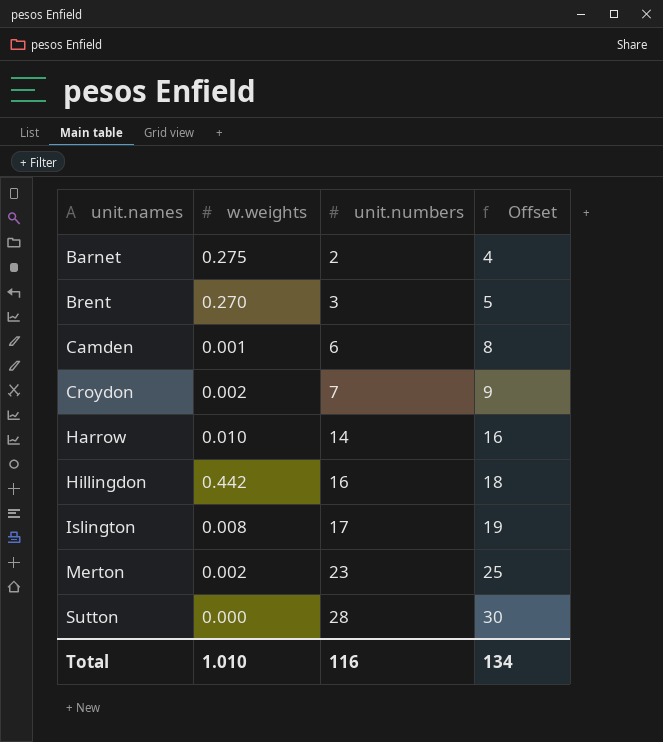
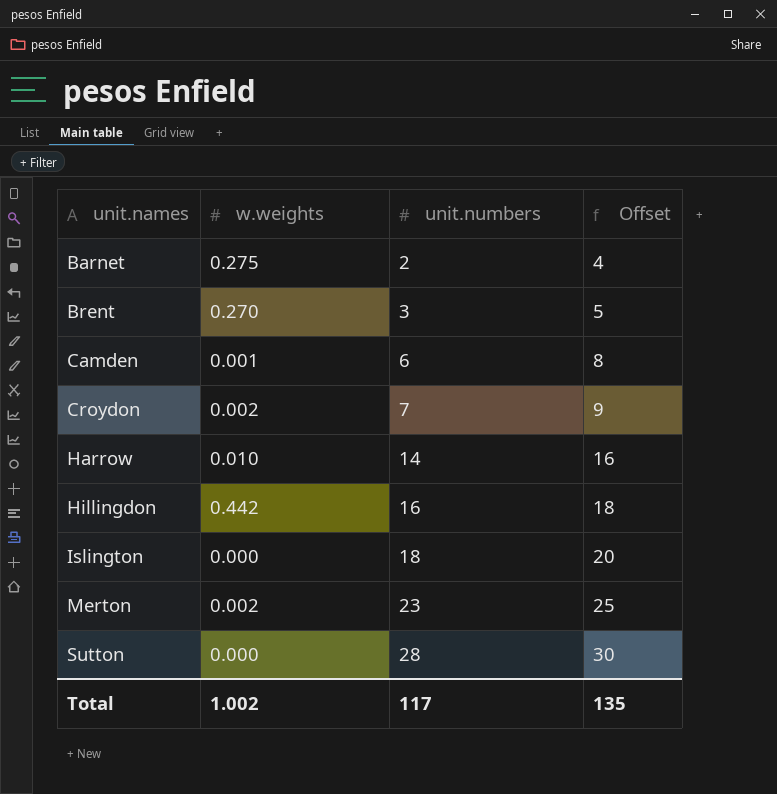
Islington | w.weights: 0.008 -> 0.000
Islington | unit.numbers: 17 -> 18
Islington | Offset: 19 -> 20
Total | w.weights: 1.010 -> 1.002
Total | unit.numbers: 116 -> 117
Total | Offset: 134 -> 135

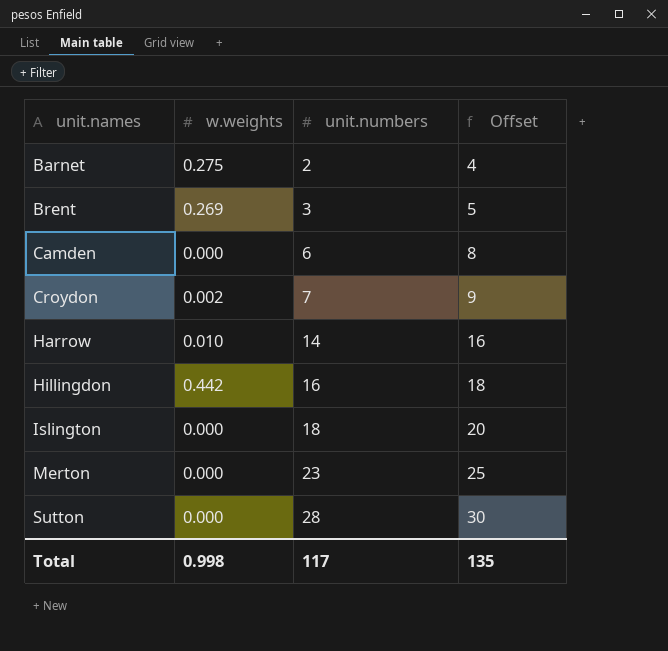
Brent | w.weights: 0.270 -> 0.269
Camden | w.weights: 0.001 -> 0.000
Merton | w.weights: 0.002 -> 0.000
Total | w.weights: 1.002 -> 0.998

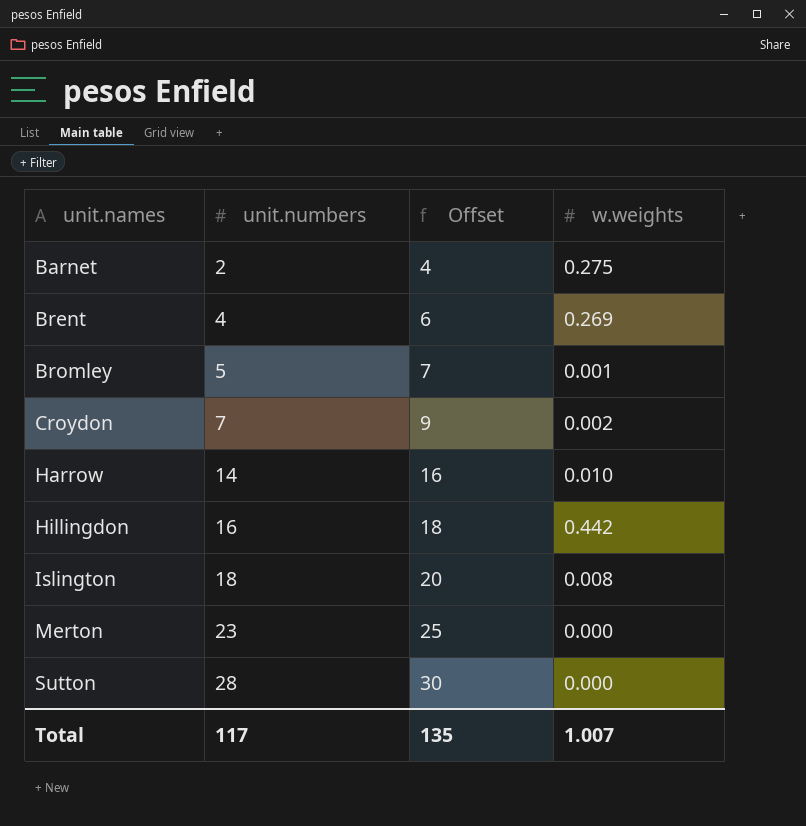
column w.weights | position: 2 -> 4
row Camden: 0.000 | 6 | 8 -> none
Brent | unit.numbers: 3 -> 4
Brent | Offset: 5 -> 6
row Bromley: none -> 5 | 7 | 0.001
Islington | w.weights: 0.000 -> 0.008
Total | w.weights: 0.998 -> 1.007

